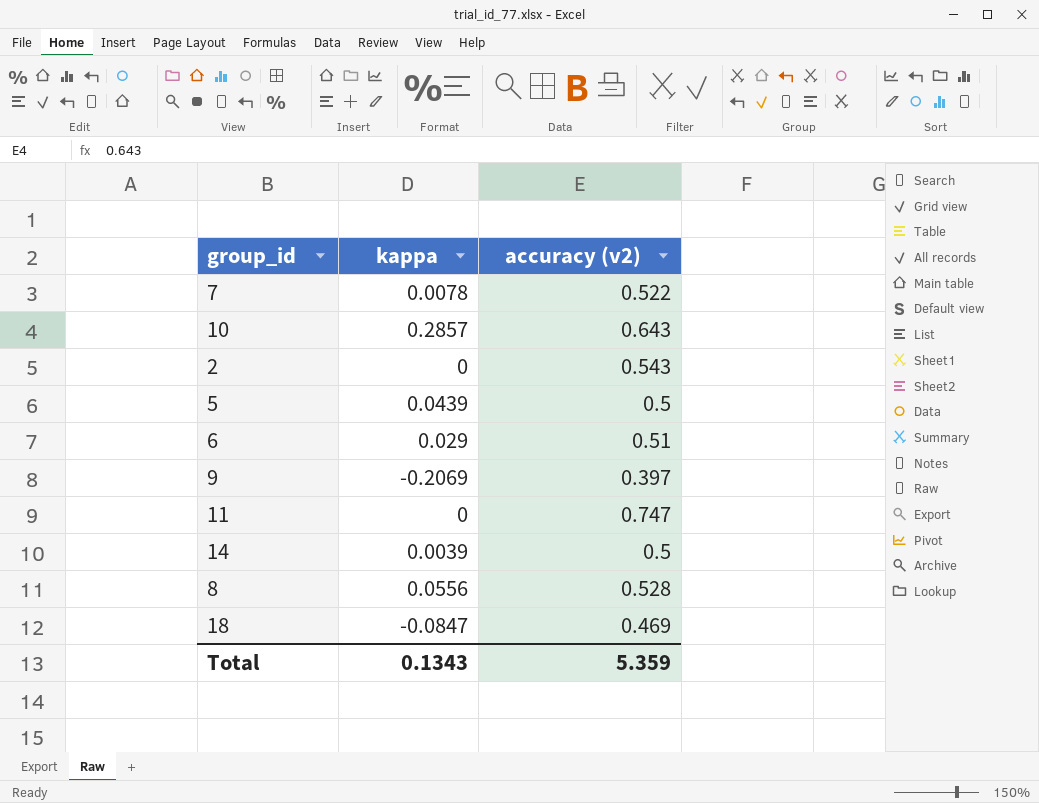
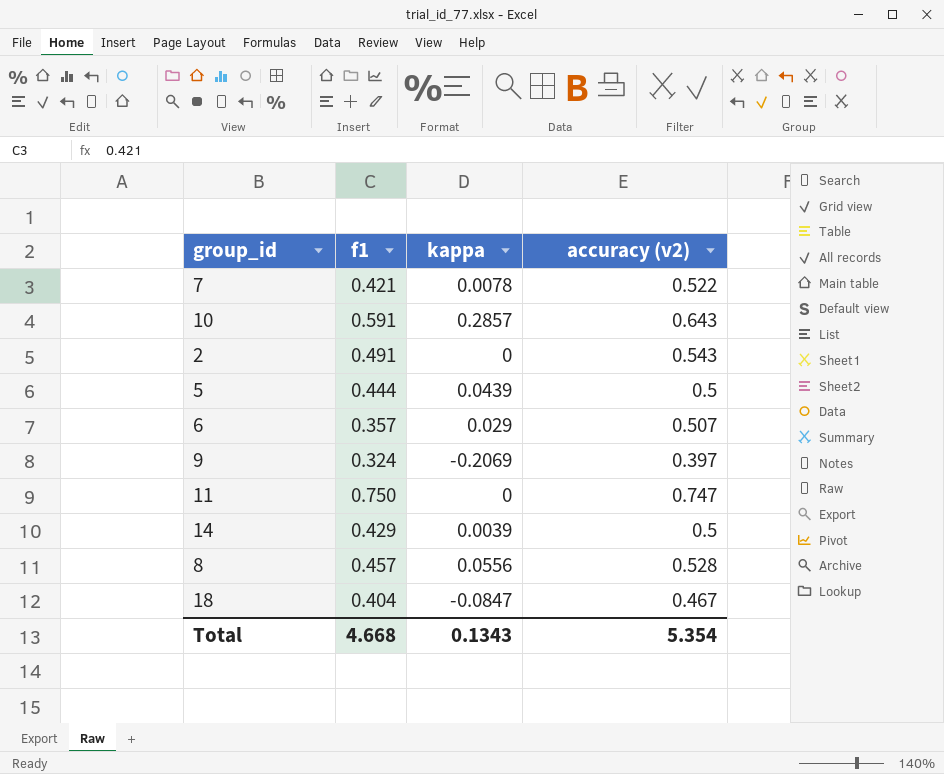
column f1 | position: none -> 2
6 | accuracy (v2): 0.51 -> 0.507
18 | accuracy (v2): 0.469 -> 0.467
Total | accuracy (v2): 5.359 -> 5.354

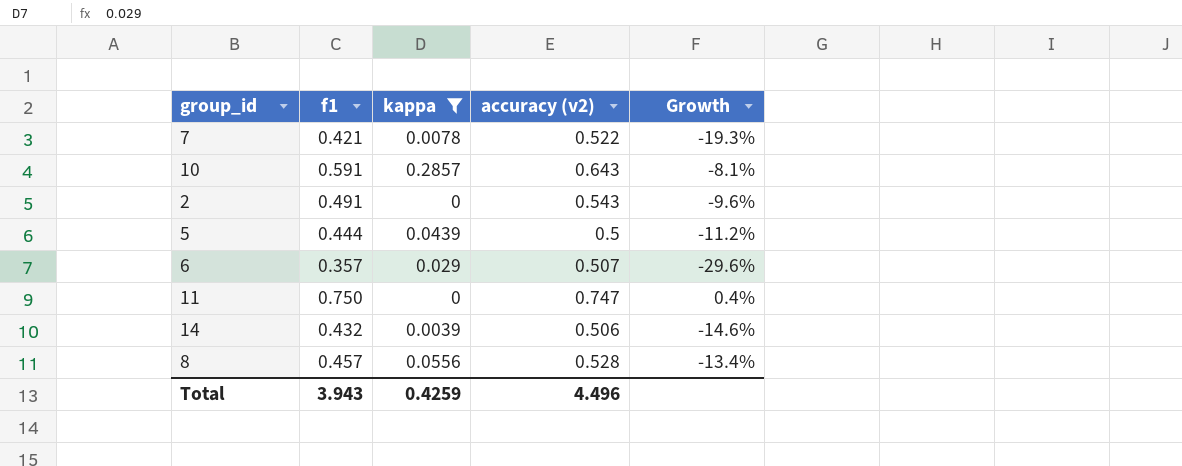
filter: none -> kappa >= 0
column Growth | formula: none -> ([f1] - [accuracy (v2)]) / [accuracy (v2)]
14 | f1: 0.429 -> 0.432
14 | accuracy (v2): 0.5 -> 0.506
Total | f1: 4.668 -> 3.943
Total | kappa: 0.1343 -> 0.4259
Total | accuracy (v2): 5.354 -> 4.496

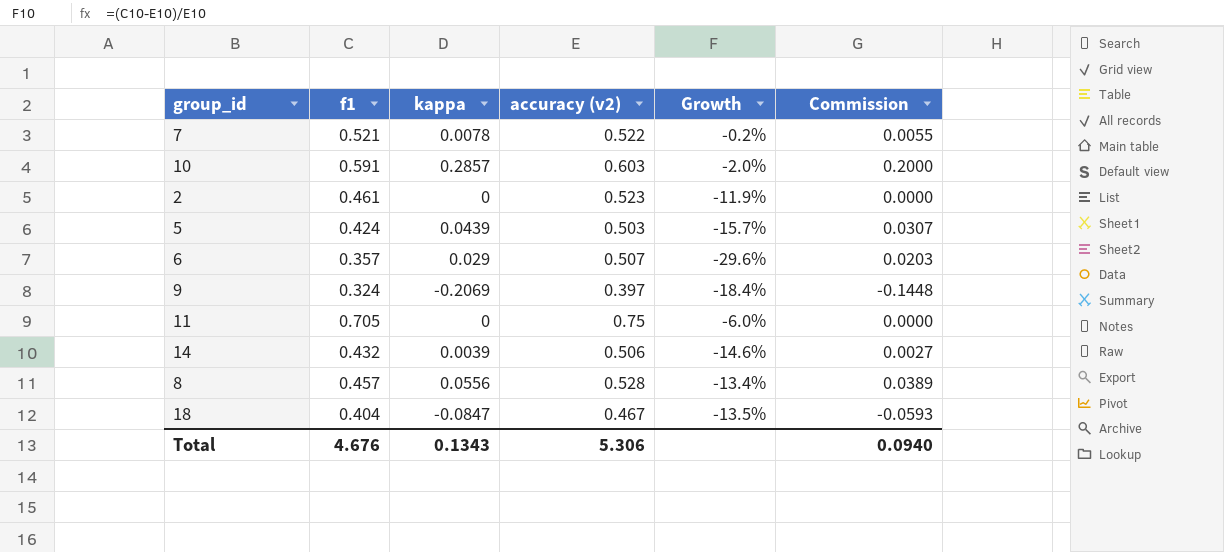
filter: kappa >= 0 -> none
column Commission | formula: none -> [kappa] * 0.7
7 | f1: 0.421 -> 0.521
7 | Growth: -19.3% -> -0.2%
10 | accuracy (v2): 0.643 -> 0.603
10 | Growth: -8.1% -> -2.0%
2 | f1: 0.491 -> 0.461
2 | accuracy (v2): 0.543 -> 0.523
2 | Growth: -9.6% -> -11.9%
5 | f1: 0.444 -> 0.424
5 | accuracy (v2): 0.5 -> 0.503
5 | Growth: -11.2% -> -15.7%
11 | f1: 0.750 -> 0.705
11 | accuracy (v2): 0.747 -> 0.75
11 | Growth: 0.4% -> -6.0%
Total | f1: 3.943 -> 4.676
Total | kappa: 0.4259 -> 0.1343
Total | accuracy (v2): 4.496 -> 5.306

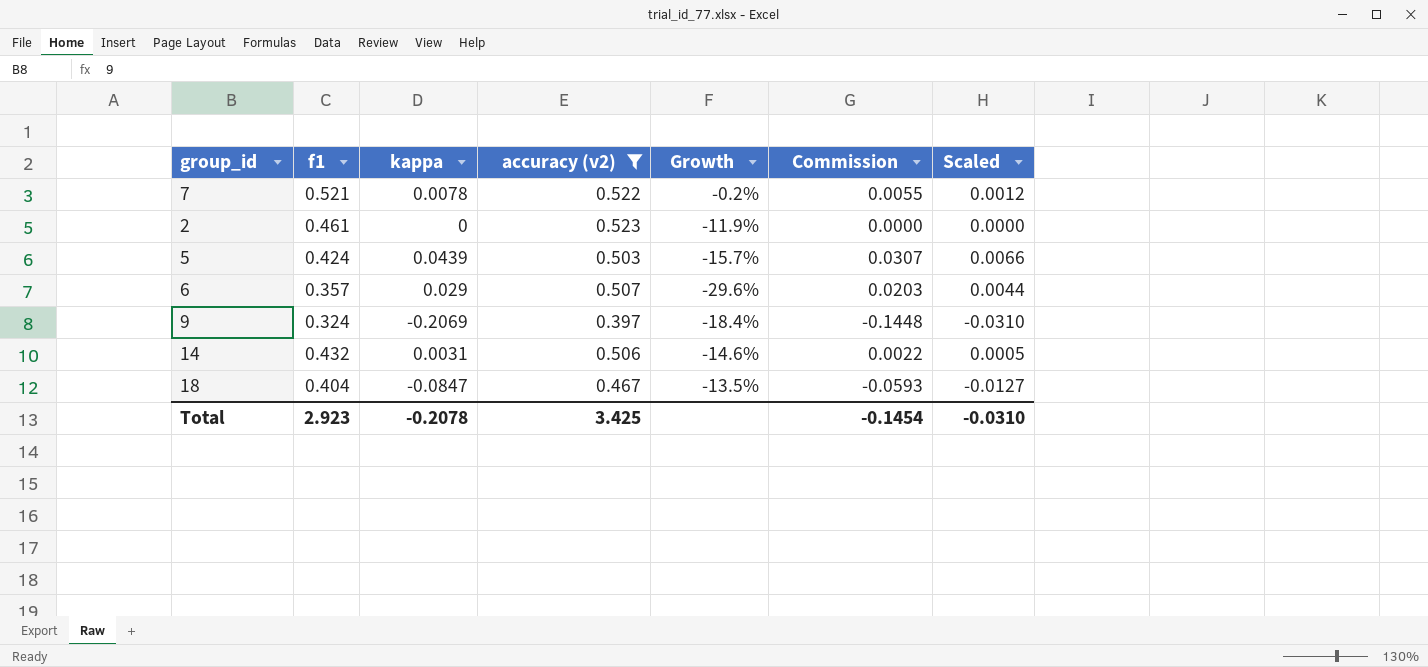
filter: none -> accuracy (v2) <= 0.523
column Scaled | formula: none -> [kappa] * 0.15
14 | kappa: 0.0039 -> 0.0031
14 | Commission: 0.0027 -> 0.0022
Total | f1: 4.676 -> 2.923
Total | kappa: 0.1343 -> -0.2078
Total | accuracy (v2): 5.306 -> 3.425
Total | Commission: 0.0940 -> -0.1454

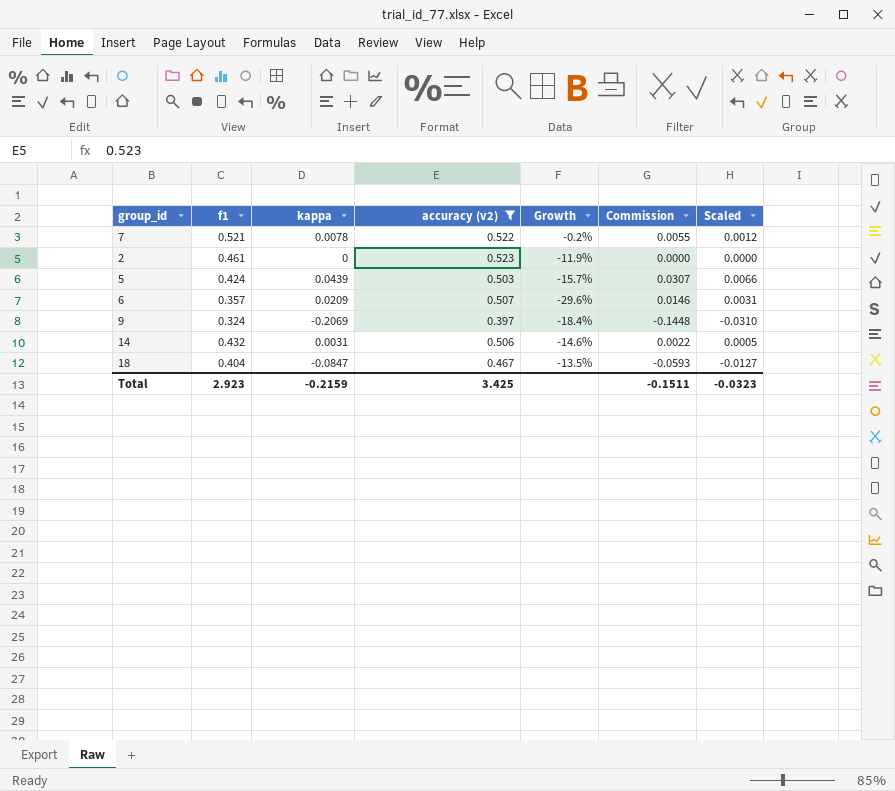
6 | kappa: 0.029 -> 0.0209
6 | Commission: 0.0203 -> 0.0146
6 | Scaled: 0.0044 -> 0.0031
Total | kappa: -0.2078 -> -0.2159
Total | Commission: -0.1454 -> -0.1511
Total | Scaled: -0.0310 -> -0.0323

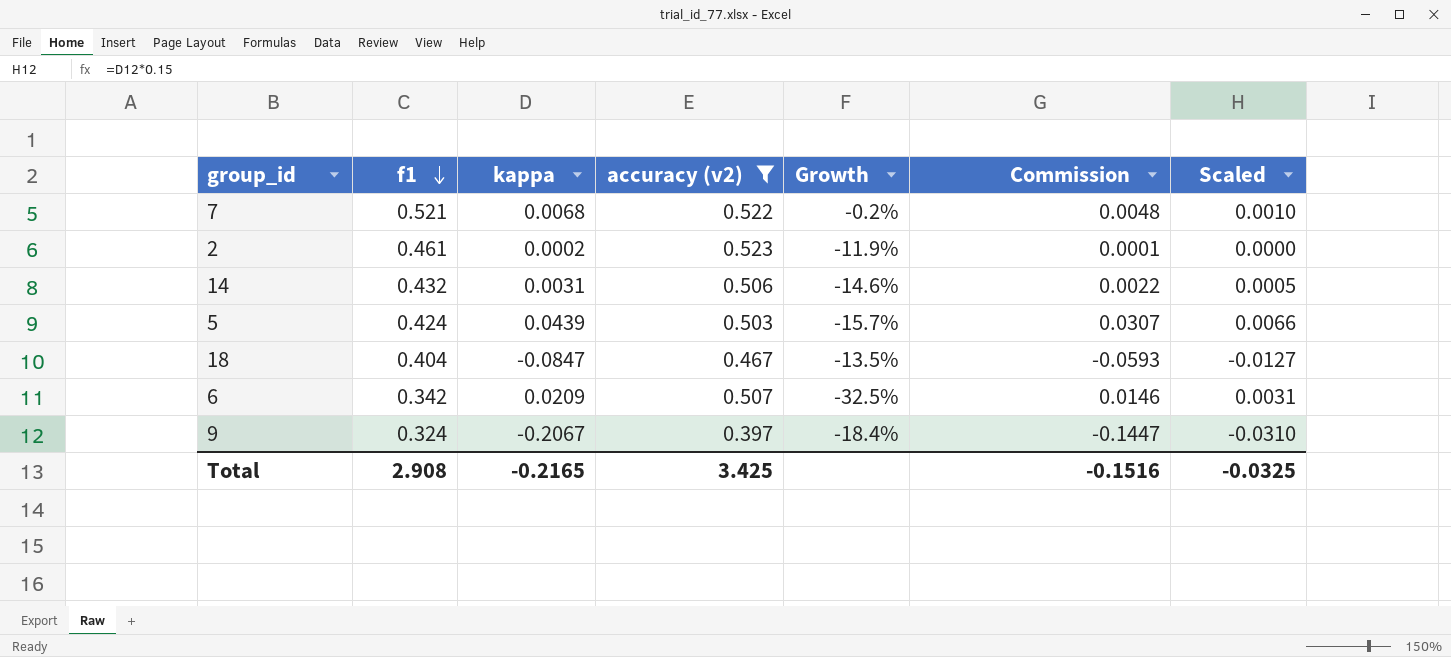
row order: none -> f1 descending
7 | kappa: 0.0078 -> 0.0068
7 | Commission: 0.0055 -> 0.0048
7 | Scaled: 0.0012 -> 0.0010
2 | kappa: 0 -> 0.0002
2 | Commission: 0.0000 -> 0.0001
6 | f1: 0.357 -> 0.342
6 | Growth: -29.6% -> -32.5%
9 | kappa: -0.2069 -> -0.2067
9 | Commission: -0.1448 -> -0.1447
Total | f1: 2.923 -> 2.908
Total | kappa: -0.2159 -> -0.2165
Total | Commission: -0.1511 -> -0.1516
Total | Scaled: -0.0323 -> -0.0325

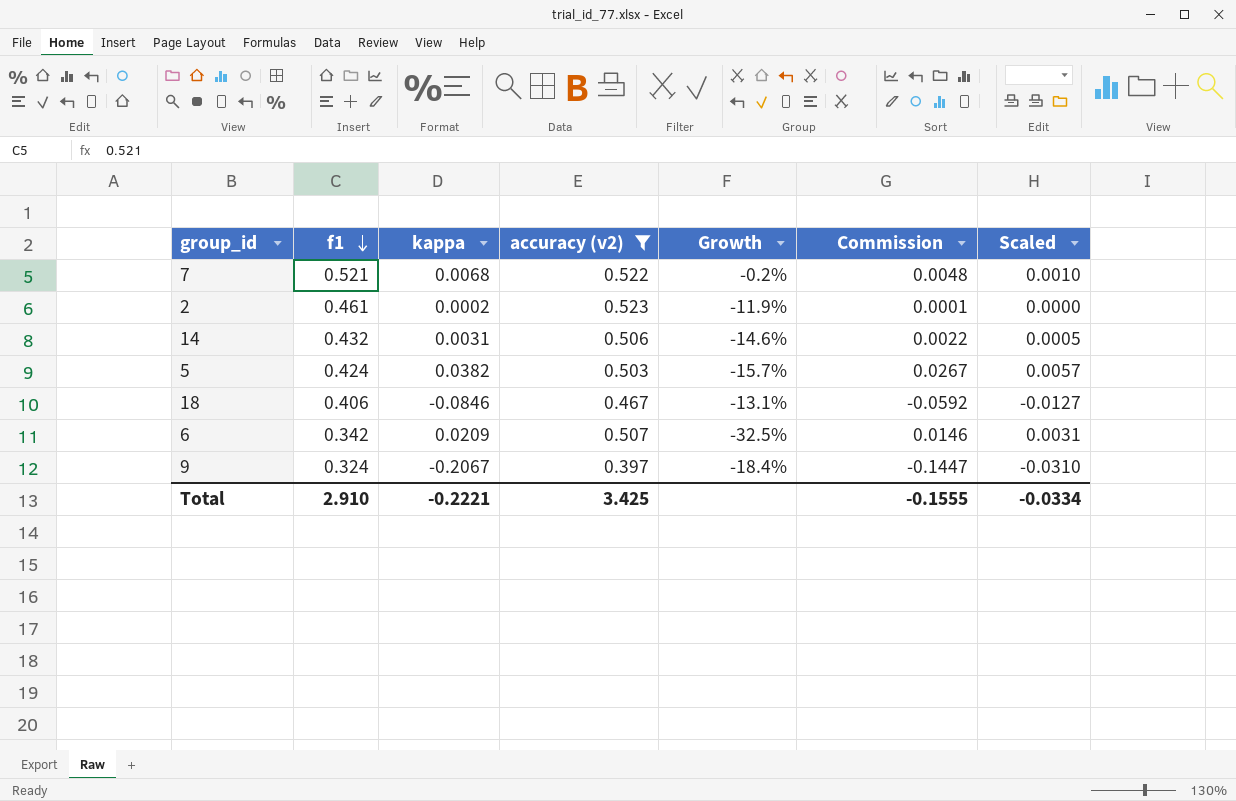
5 | kappa: 0.0439 -> 0.0382
5 | Commission: 0.0307 -> 0.0267
5 | Scaled: 0.0066 -> 0.0057
18 | f1: 0.404 -> 0.406
18 | kappa: -0.0847 -> -0.0846
18 | Growth: -13.5% -> -13.1%
18 | Commission: -0.0593 -> -0.0592
Total | f1: 2.908 -> 2.910
Total | kappa: -0.2165 -> -0.2221
Total | Commission: -0.1516 -> -0.1555
Total | Scaled: -0.0325 -> -0.0334

